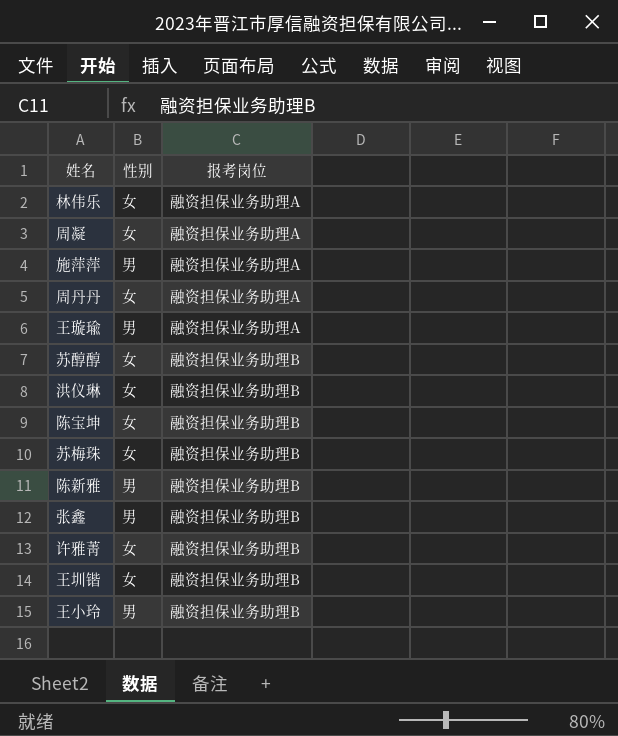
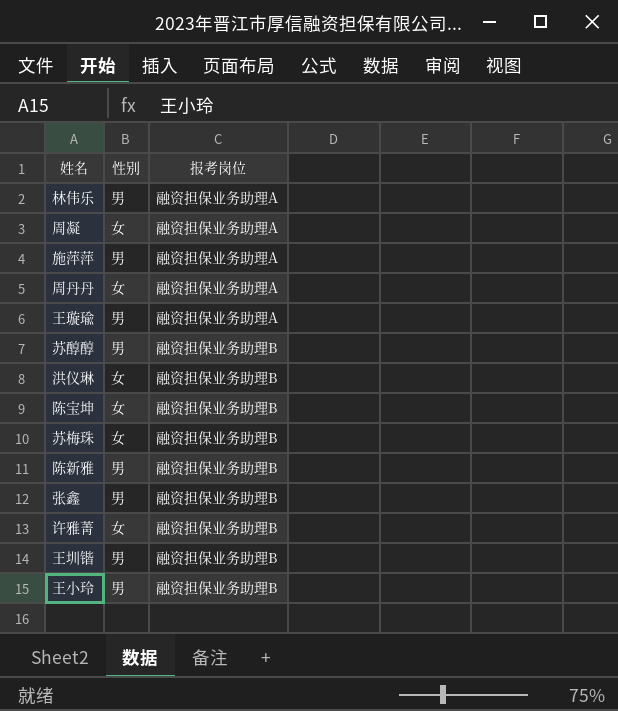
林伟乐 | 性别: 女 -> 男
苏醇醇 | 性别: 女 -> 男
王圳锴 | 性别: 女 -> 男

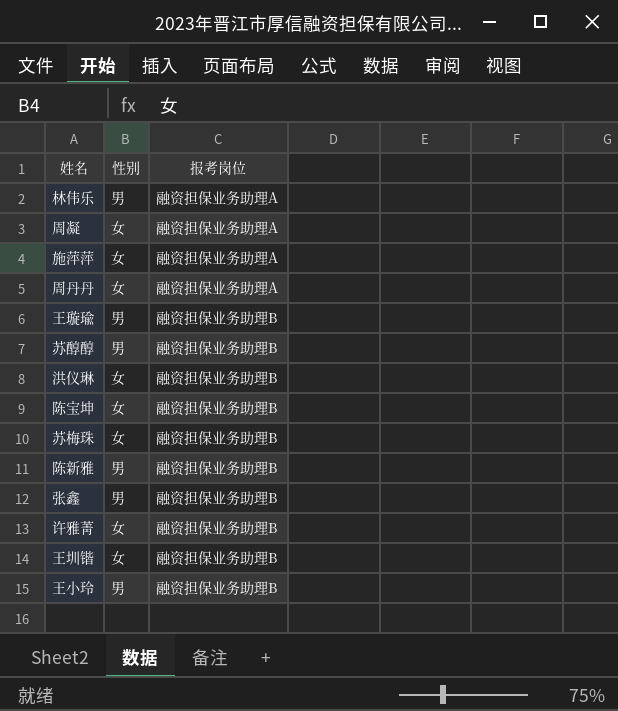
施萍萍 | 性别: 男 -> 女
王璇瑜 | 报考岗位: 融资担保业务助理A -> 融资担保业务助理B
王圳锴 | 性别: 男 -> 女

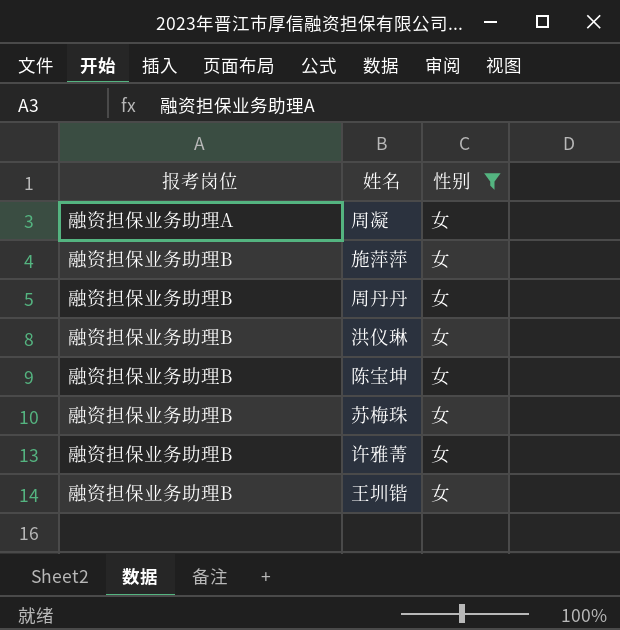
filter: none -> 性别 = 女
column 报考岗位 | position: 3 -> 1
施萍萍 | 报考岗位: 融资担保业务助理A -> 融资担保业务助理B
周丹丹 | 报考岗位: 融资担保业务助理A -> 融资担保业务助理B

